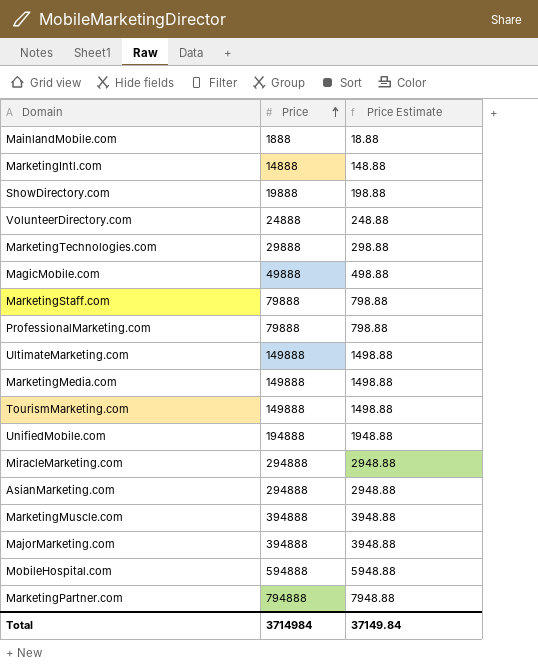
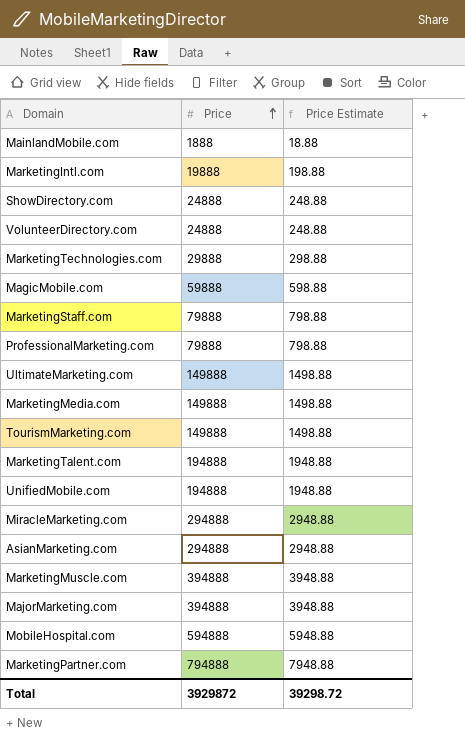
MarketingIntl.com | Price: 14888 -> 19888
MarketingIntl.com | Price Estimate: 148.88 -> 198.88
ShowDirectory.com | Price: 19888 -> 24888
ShowDirectory.com | Price Estimate: 198.88 -> 248.88
MagicMobile.com | Price: 49888 -> 59888
MagicMobile.com | Price Estimate: 498.88 -> 598.88
row MarketingTalent.com: none -> 194888 | 1948.88
Total | Price: 3714984 -> 3929872
Total | Price Estimate: 37149.84 -> 39298.72

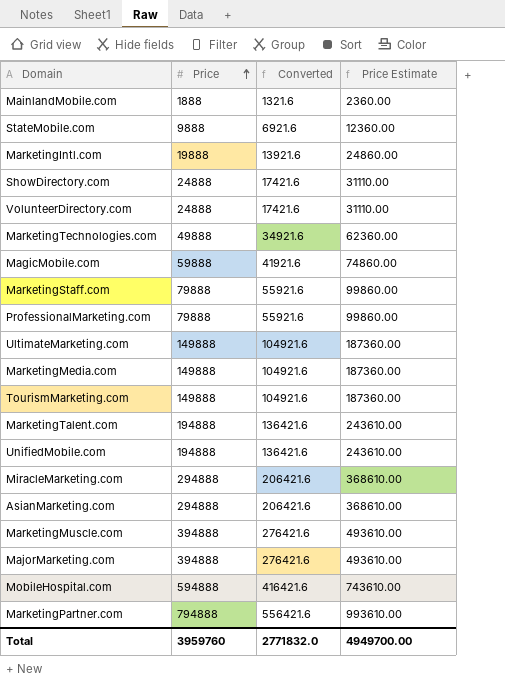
column Converted | formula: none -> [Price] * 0.7
column Price Estimate | formula: [Price] * 0.01 -> [Price] * 1.25
row StateMobile.com: none -> 9888 | 6921.6 | 12360.00
MarketingTechnologies.com | Price: 29888 -> 49888
Total | Price: 3929872 -> 3959760
Total | Price Estimate: 39298.72 -> 4949700.00

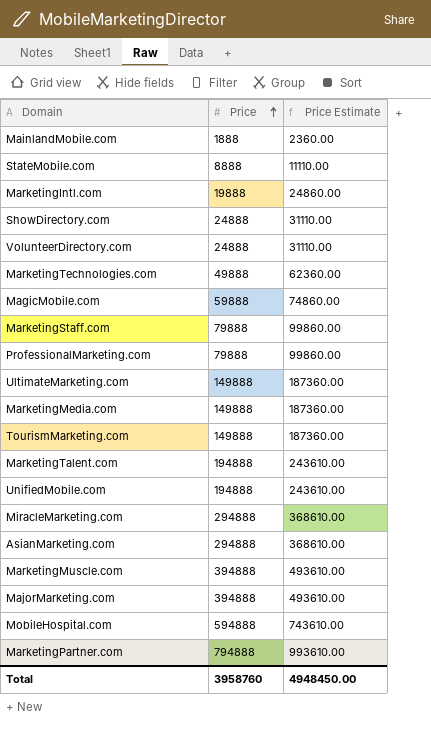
column Converted | formula: [Price] * 0.7 -> none
StateMobile.com | Price: 9888 -> 8888
StateMobile.com | Price Estimate: 12360.00 -> 11110.00
Total | Price: 3959760 -> 3958760
Total | Price Estimate: 4949700.00 -> 4948450.00

